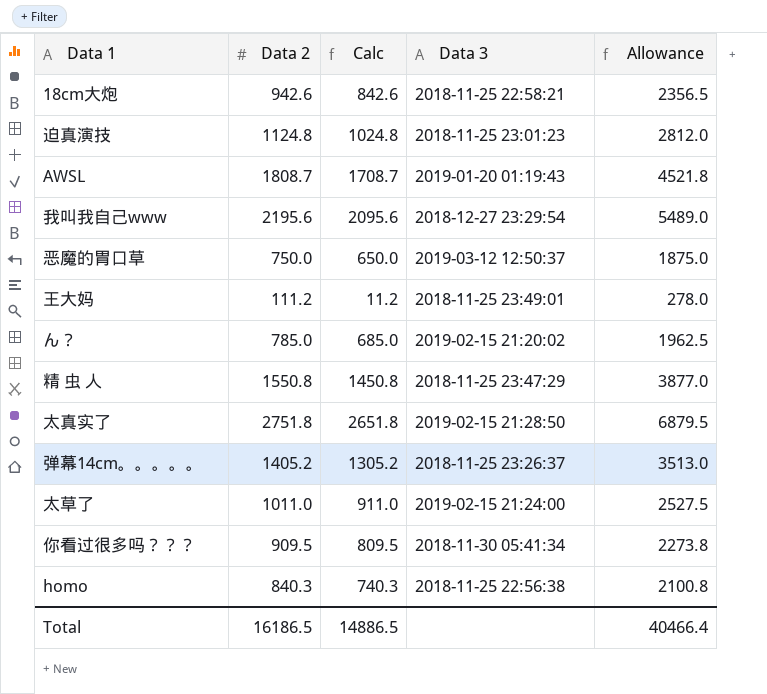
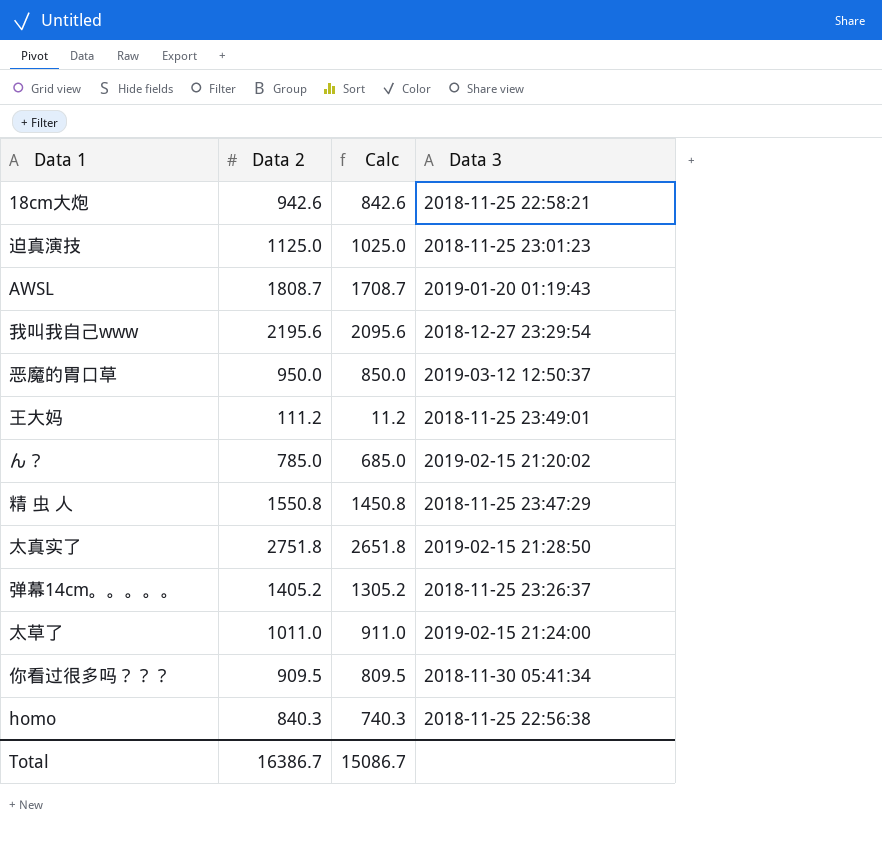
column Allowance | formula: [Data 2] * 2.5 -> none
迫真演技 | Data 2: 1124.8 -> 1125.0
迫真演技 | Calc: 1024.8 -> 1025.0
恶魔的胃口草 | Data 2: 750.0 -> 950.0
恶魔的胃口草 | Calc: 650.0 -> 850.0
Total | Data 2: 16186.5 -> 16386.7
Total | Calc: 14886.5 -> 15086.7

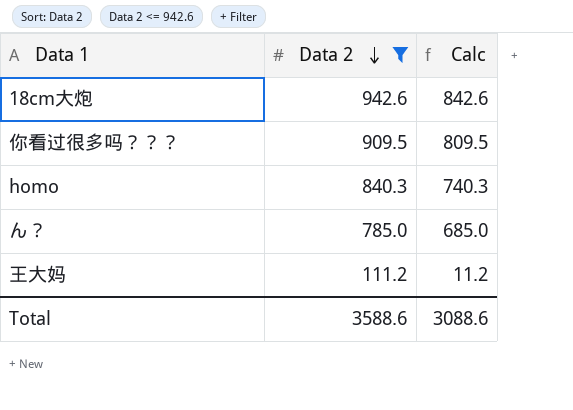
filter: none -> Data 2 <= 942.6
row order: none -> Data 2 descending
column Data 3 | position: 4 -> none
Total | Data 2: 16386.7 -> 3588.6
Total | Calc: 15086.7 -> 3088.6

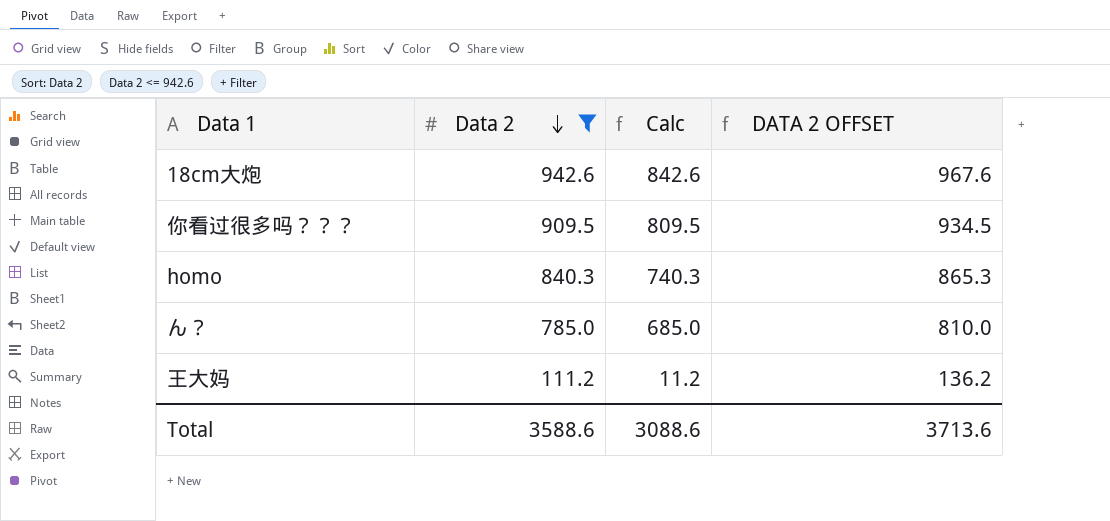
column DATA 2 OFFSET | formula: none -> [Data 2] + 25

